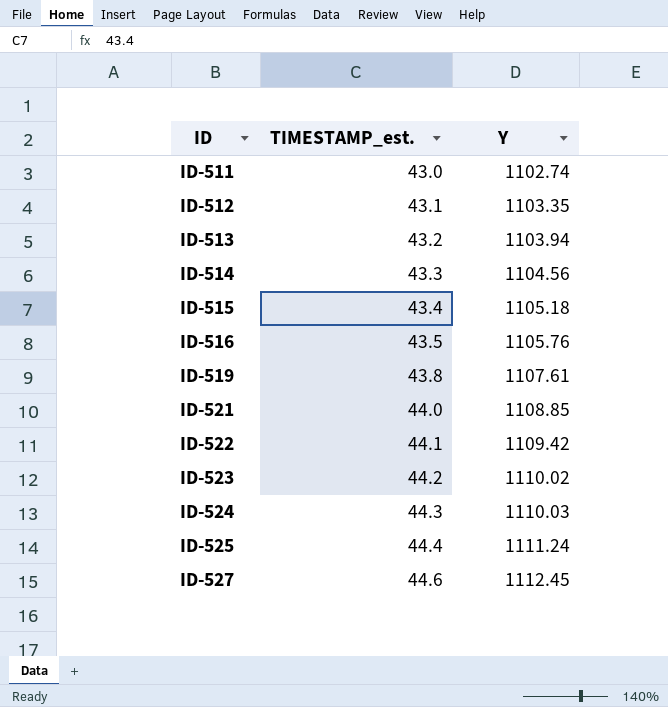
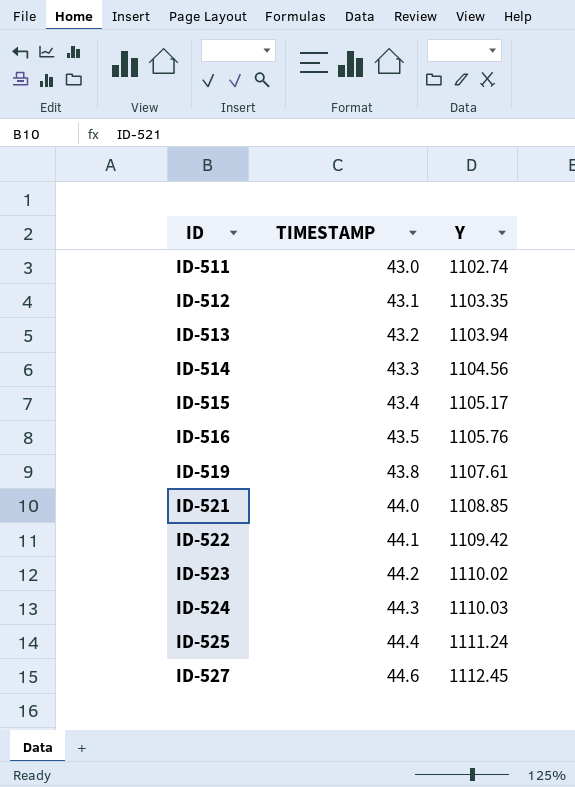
column name: TIMESTAMP_est. -> TIMESTAMP
ID-515 | Y: 1105.18 -> 1105.17

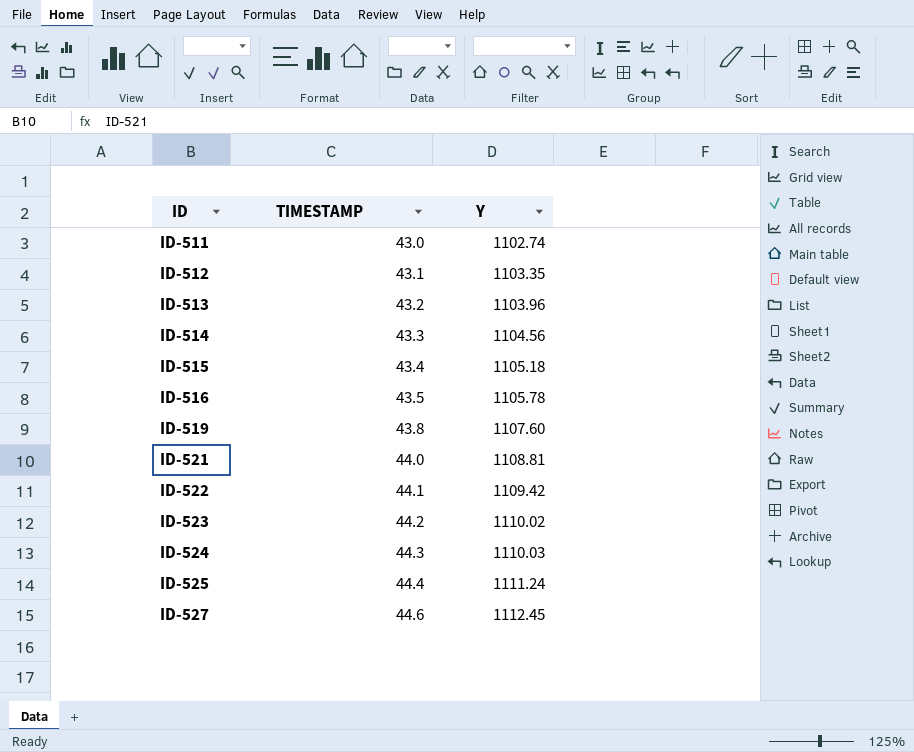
ID-513 | Y: 1103.94 -> 1103.96
ID-515 | Y: 1105.17 -> 1105.18
ID-516 | Y: 1105.76 -> 1105.78
ID-519 | Y: 1107.61 -> 1107.60
ID-521 | Y: 1108.85 -> 1108.81

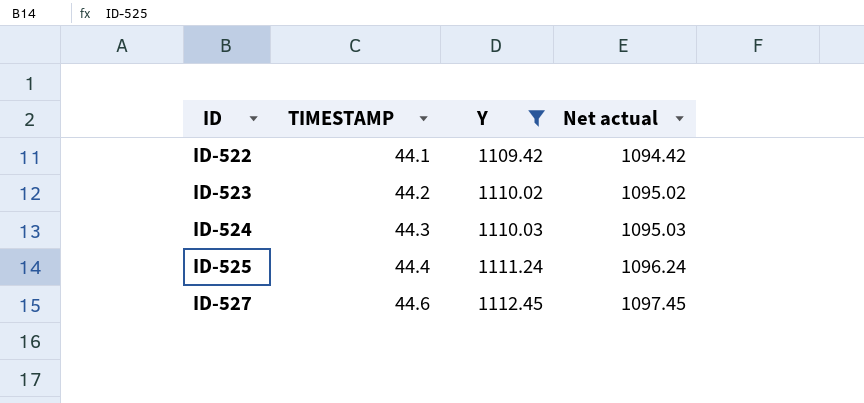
filter: none -> Y >= 1109.42
column Net actual | formula: none -> [Y] - 15

